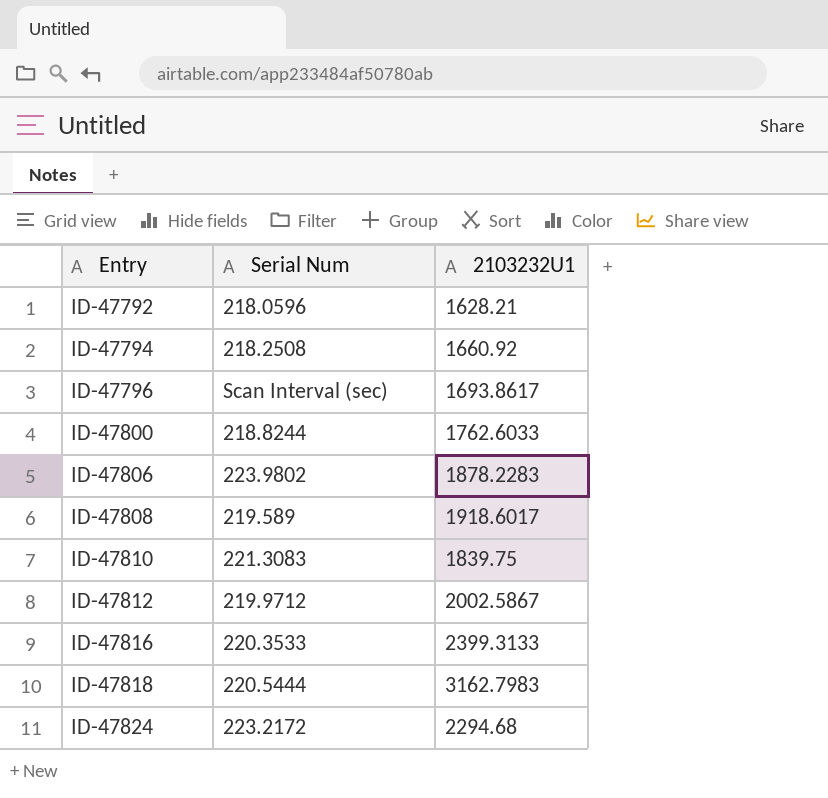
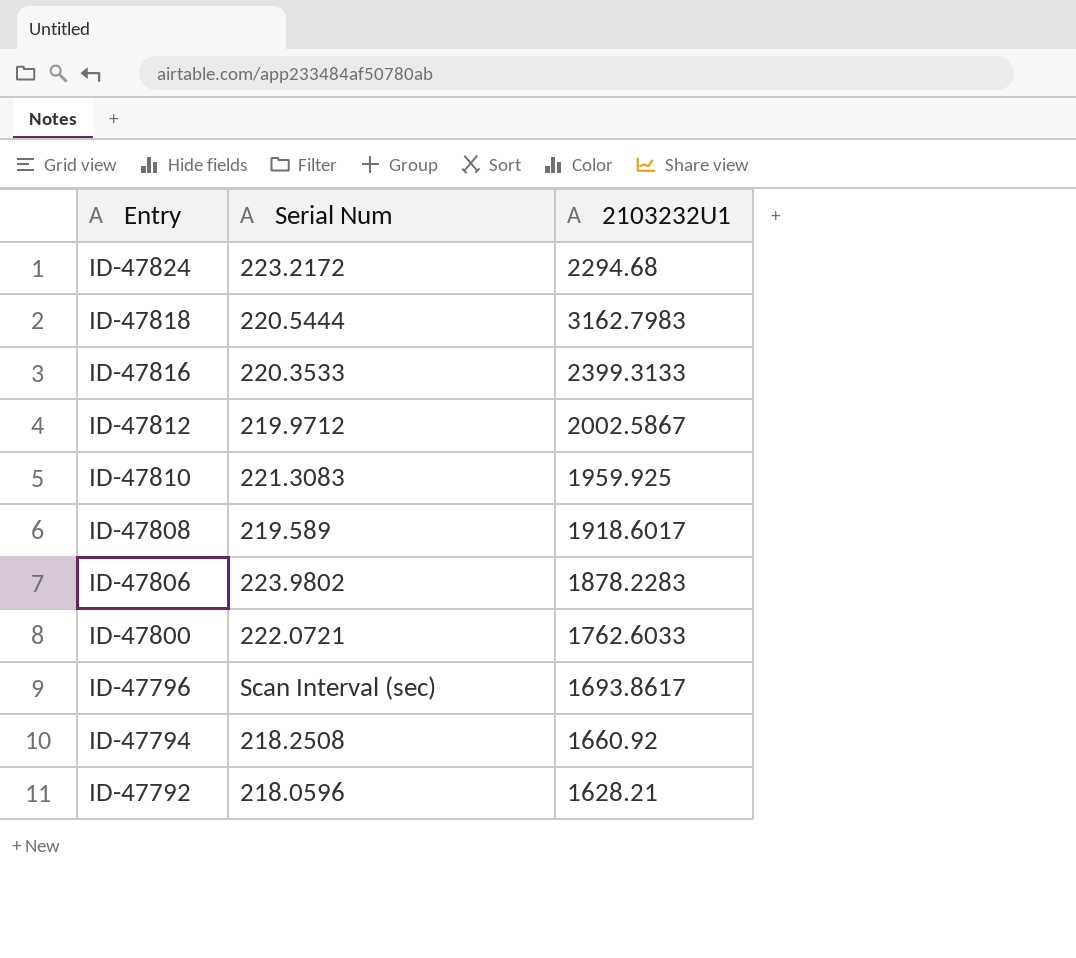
row order: Entry ascending -> Entry descending
ID-47810 | 2103232U1: 1839.75 -> 1959.925
ID-47800 | Serial Num: 218.8244 -> 222.0721

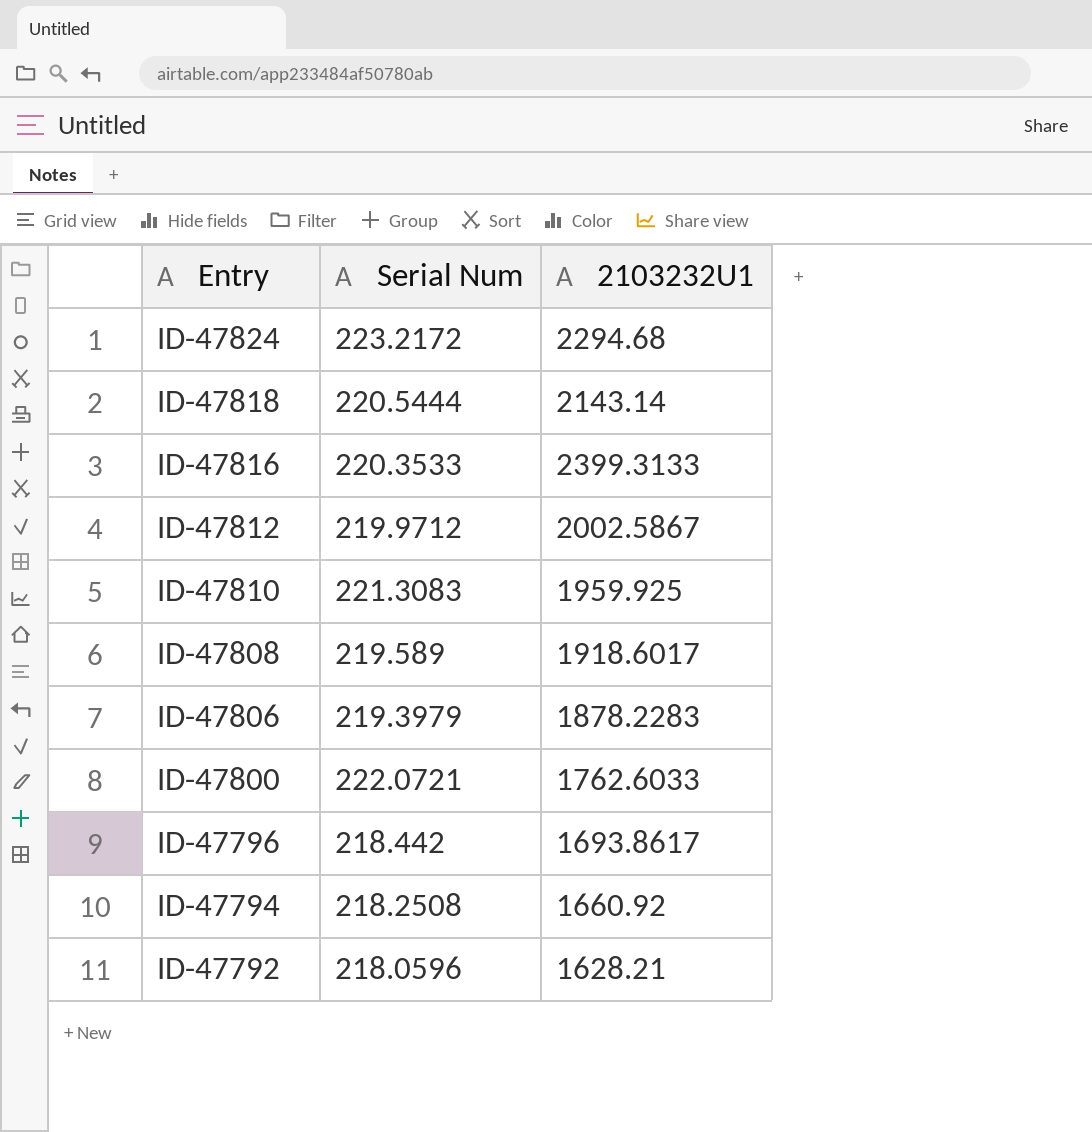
ID-47818 | 2103232U1: 3162.7983 -> 2143.14
ID-47806 | Serial Num: 223.9802 -> 219.3979
ID-47796 | Serial Num: Scan Interval (sec) -> 218.442

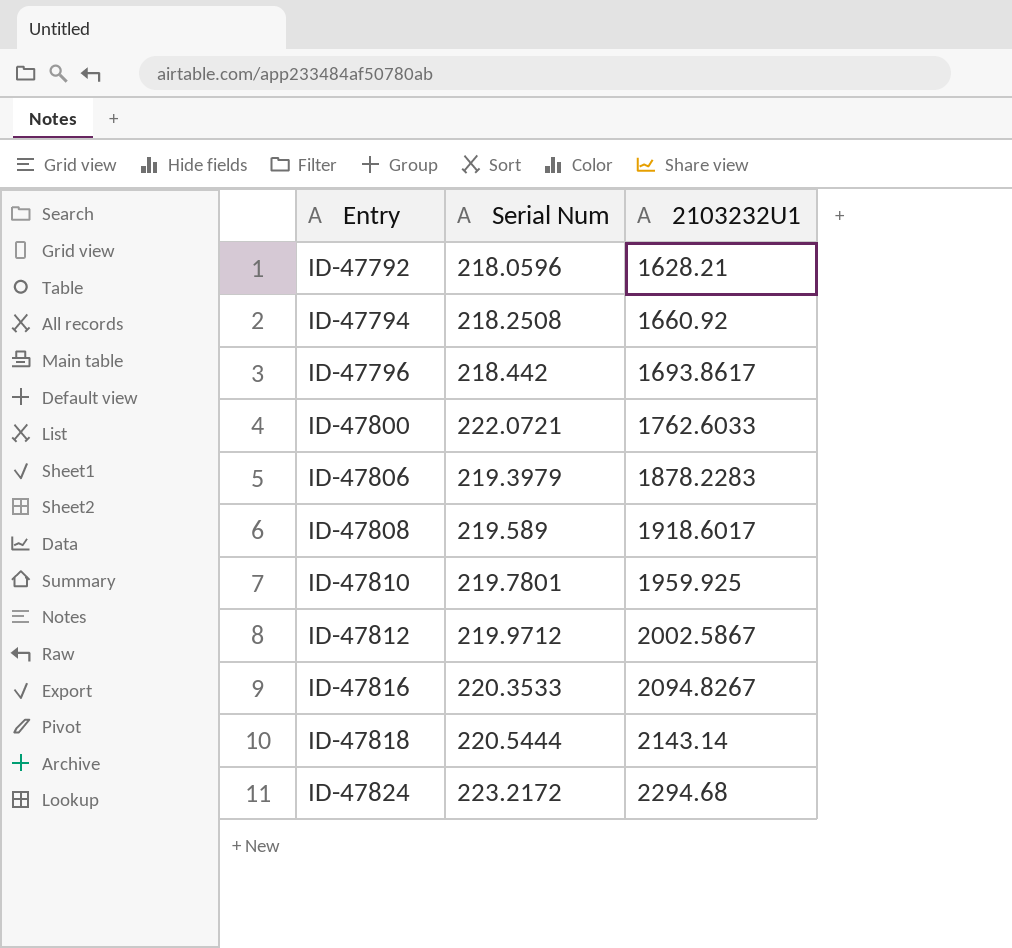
row order: Entry descending -> Entry ascending
ID-47810 | Serial Num: 221.3083 -> 219.7801
ID-47816 | 2103232U1: 2399.3133 -> 2094.8267

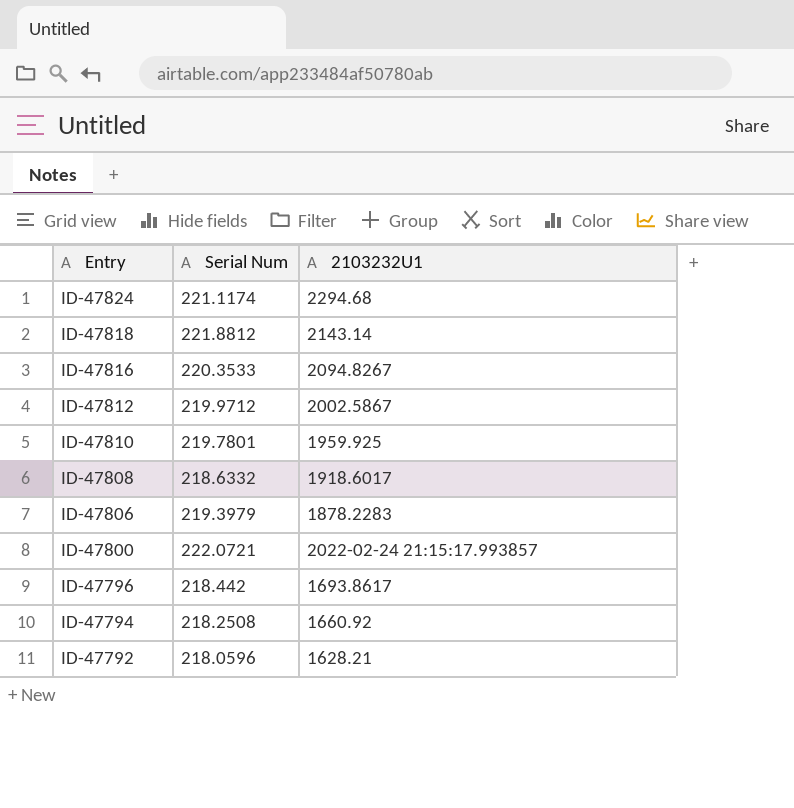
row order: Entry ascending -> Entry descending
ID-47824 | Serial Num: 223.2172 -> 221.1174
ID-47818 | Serial Num: 220.5444 -> 221.8812
ID-47808 | Serial Num: 219.589 -> 218.6332
ID-47800 | 2103232U1: 1762.6033 -> 2022-02-24 21:15:17.993857

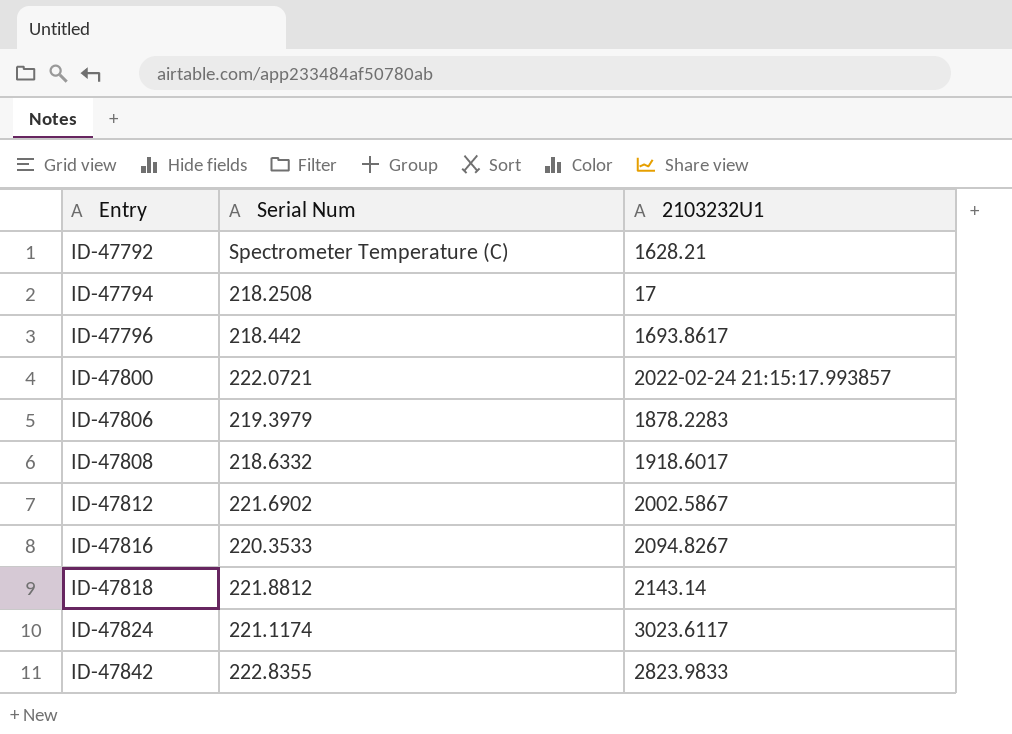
row order: Entry descending -> Entry ascending
row ID-47810: 219.7801 | 1959.925 -> none
ID-47792 | Serial Num: 218.0596 -> Spectrometer Temperature (C)
ID-47794 | 2103232U1: 1660.92 -> 17
ID-47812 | Serial Num: 219.9712 -> 221.6902
ID-47824 | 2103232U1: 2294.68 -> 3023.6117
row ID-47842: none -> 222.8355 | 2823.9833

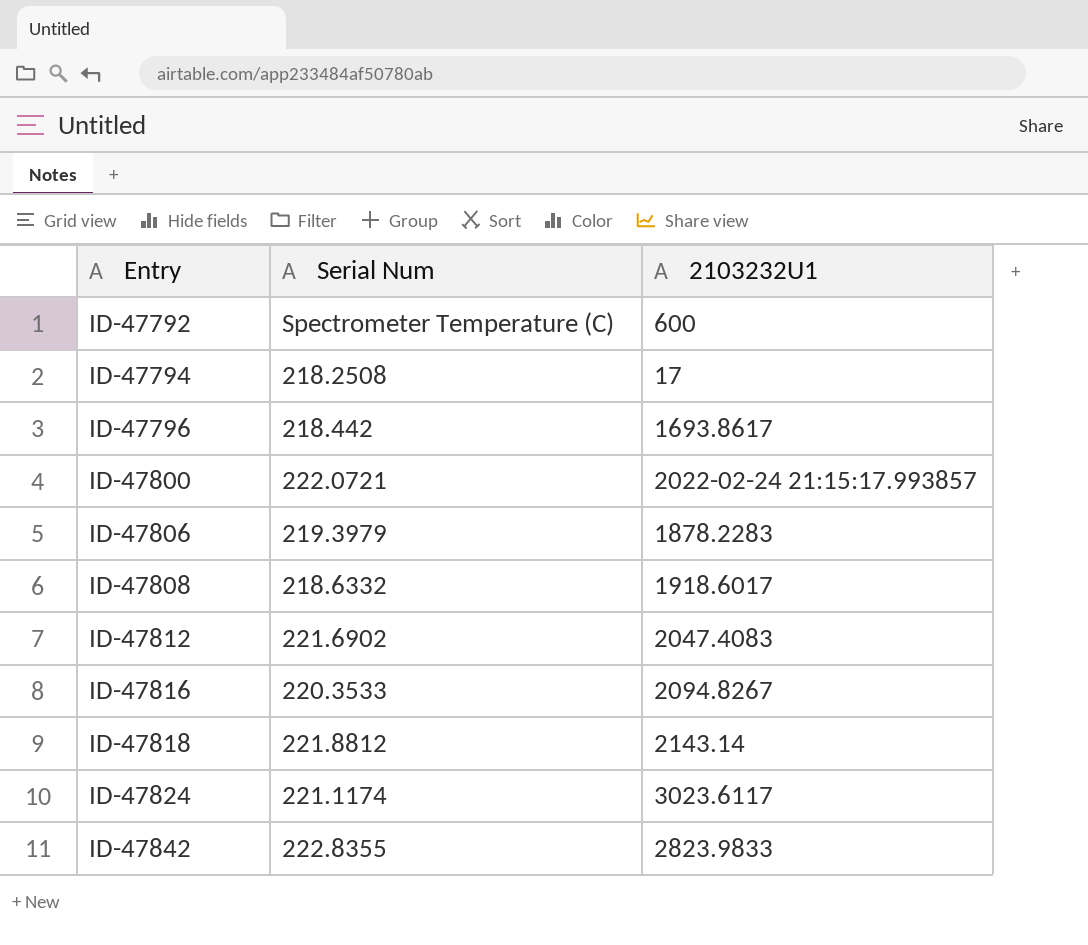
ID-47792 | 2103232U1: 1628.21 -> 600
ID-47812 | 2103232U1: 2002.5867 -> 2047.4083

